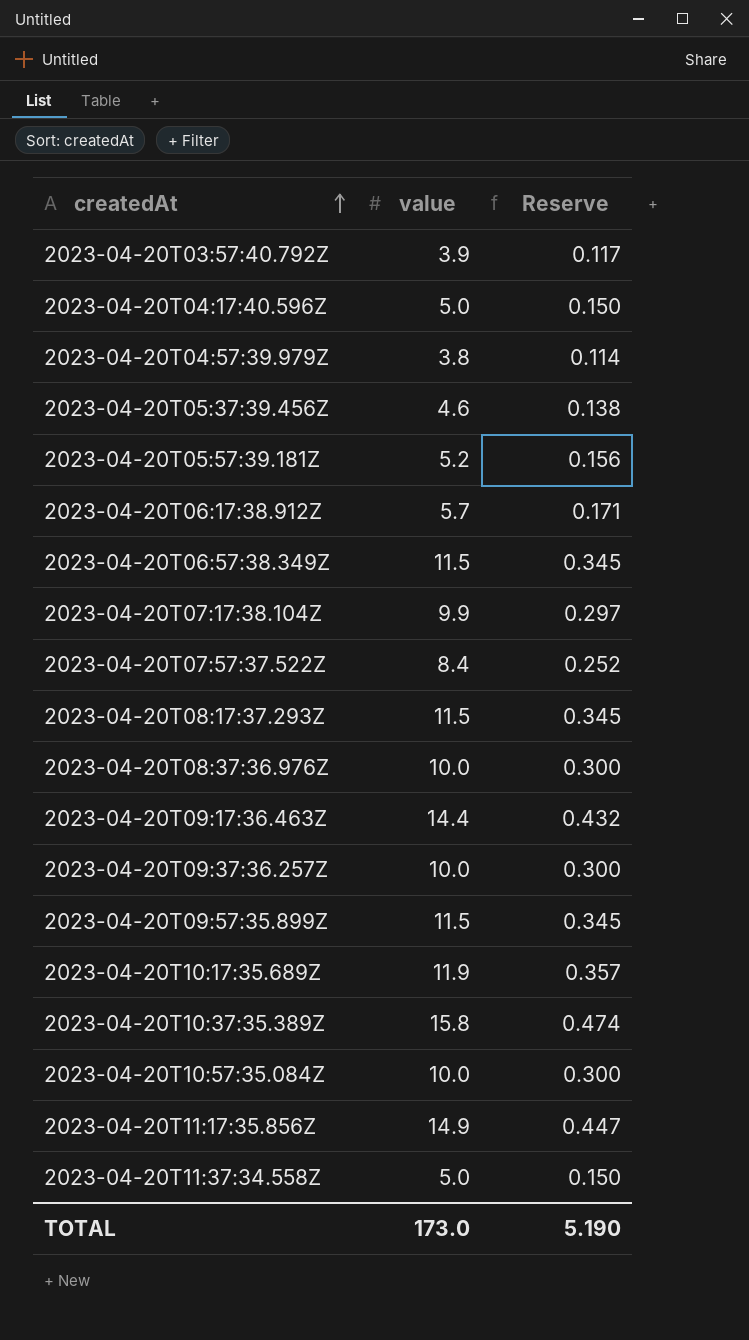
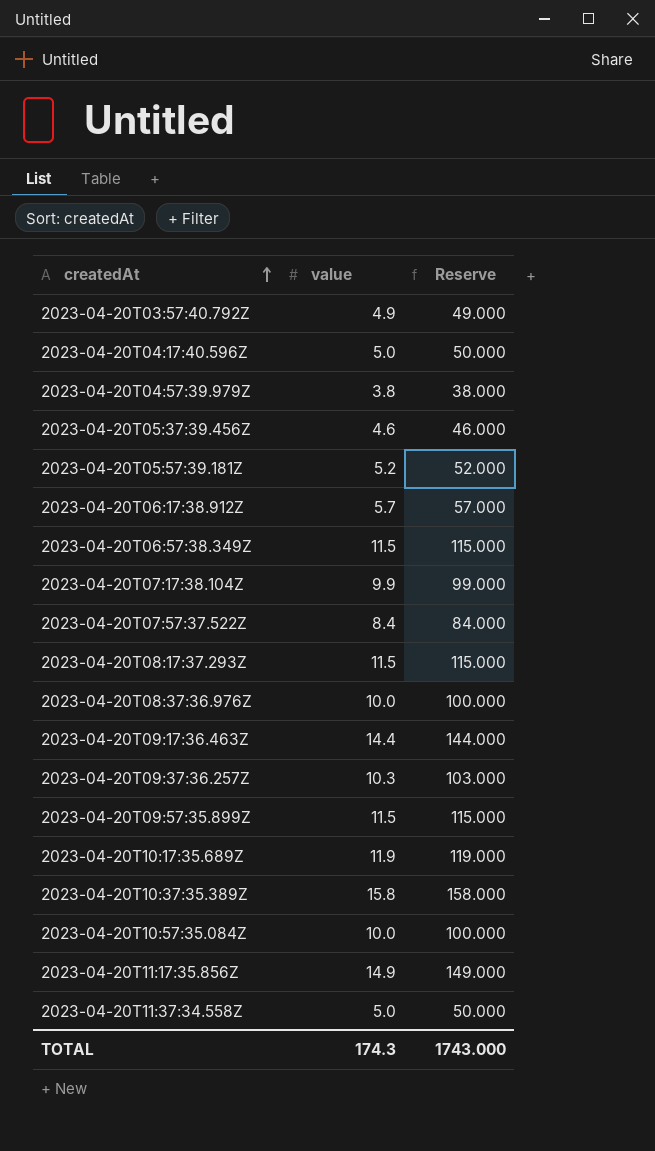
column Reserve | formula: [value] * 0.03 -> [value] * 10
2023-04-20T03:57:40.792Z | value: 3.9 -> 4.9
2023-04-20T09:37:36.257Z | value: 10.0 -> 10.3
TOTAL | value: 173.0 -> 174.3
TOTAL | Reserve: 5.190 -> 1743.000

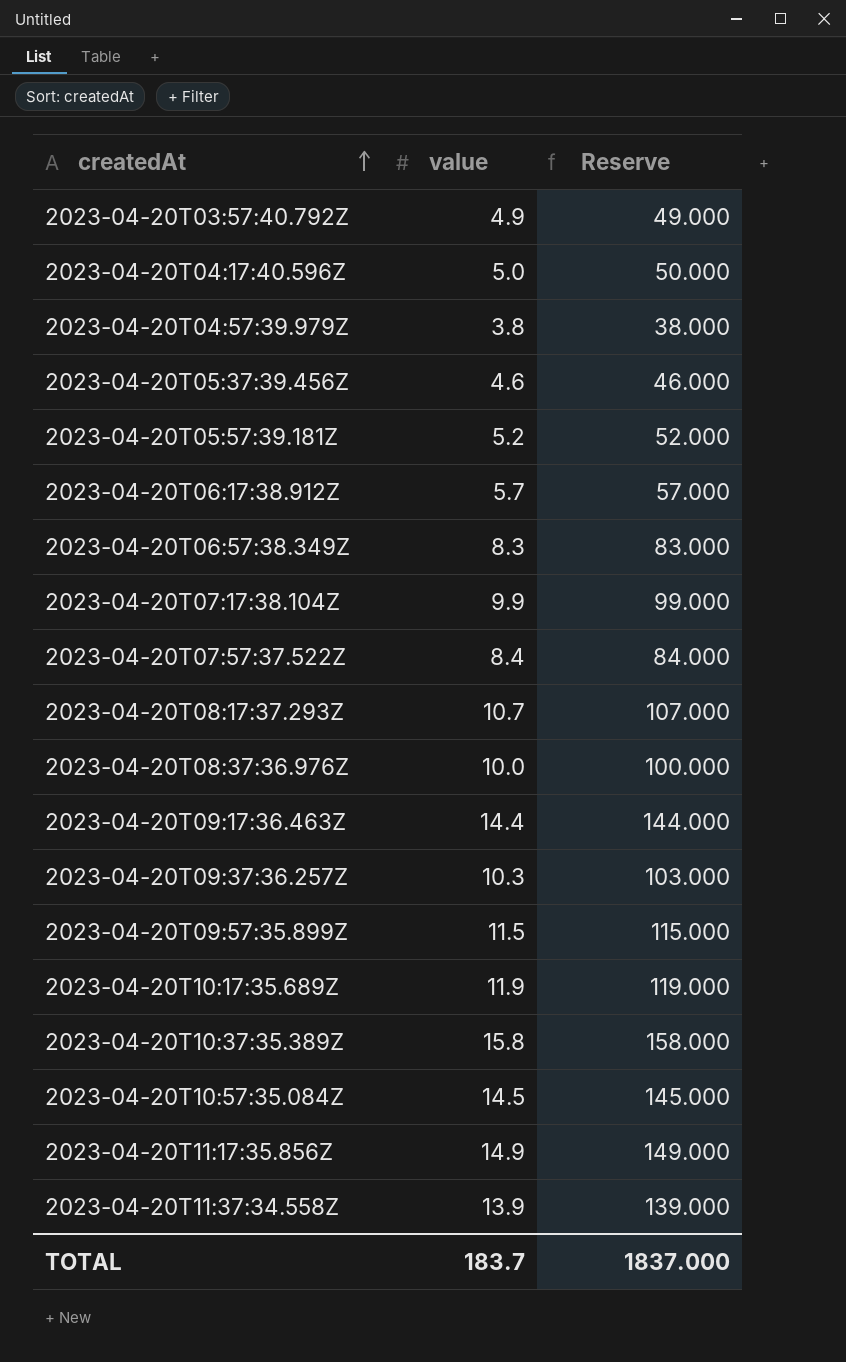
2023-04-20T06:57:38.349Z | value: 11.5 -> 8.3
2023-04-20T06:57:38.349Z | Reserve: 115.000 -> 83.000
2023-04-20T08:17:37.293Z | value: 11.5 -> 10.7
2023-04-20T08:17:37.293Z | Reserve: 115.000 -> 107.000
2023-04-20T10:57:35.084Z | value: 10.0 -> 14.5
2023-04-20T10:57:35.084Z | Reserve: 100.000 -> 145.000
2023-04-20T11:37:34.558Z | value: 5.0 -> 13.9
2023-04-20T11:37:34.558Z | Reserve: 50.000 -> 139.000
TOTAL | value: 174.3 -> 183.7
TOTAL | Reserve: 1743.000 -> 1837.000

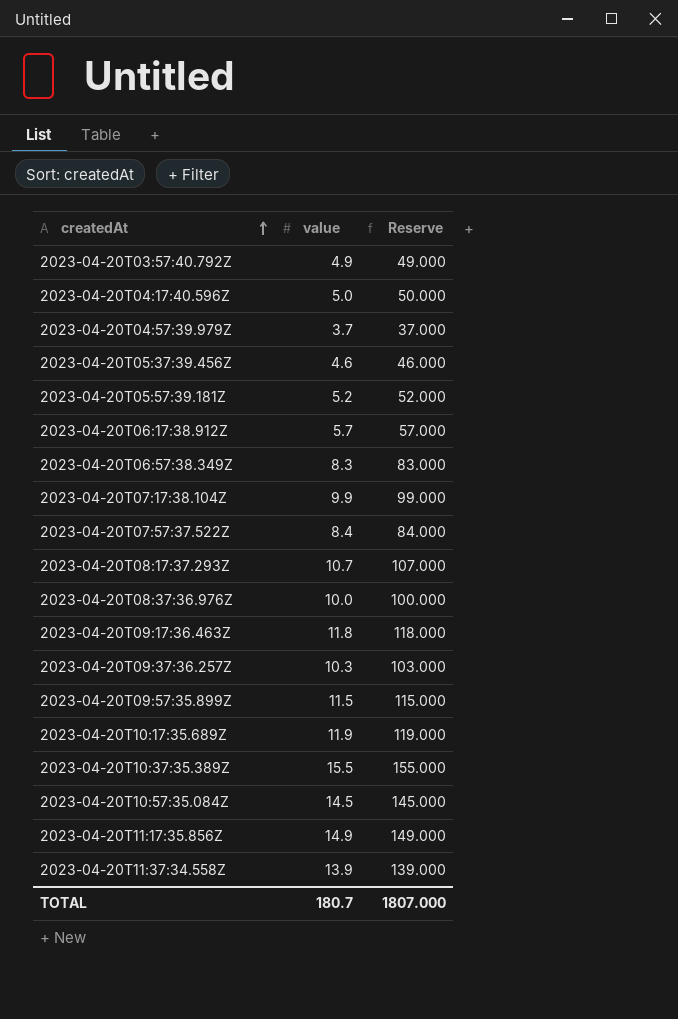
2023-04-20T04:57:39.979Z | value: 3.8 -> 3.7
2023-04-20T04:57:39.979Z | Reserve: 38.000 -> 37.000
2023-04-20T09:17:36.463Z | value: 14.4 -> 11.8
2023-04-20T09:17:36.463Z | Reserve: 144.000 -> 118.000
2023-04-20T10:37:35.389Z | value: 15.8 -> 15.5
2023-04-20T10:37:35.389Z | Reserve: 158.000 -> 155.000
TOTAL | value: 183.7 -> 180.7
TOTAL | Reserve: 1837.000 -> 1807.000

